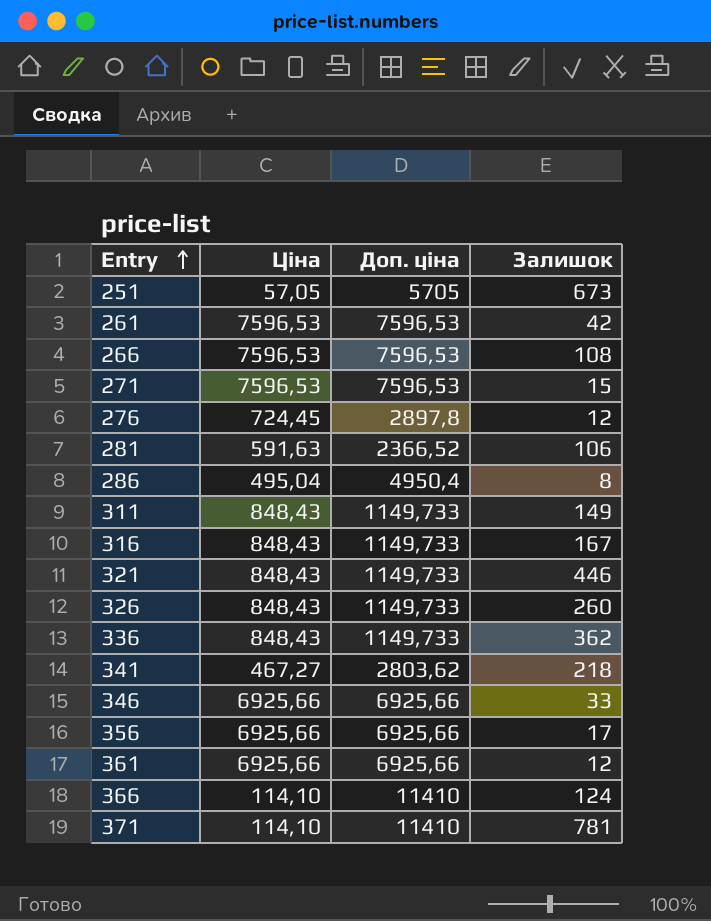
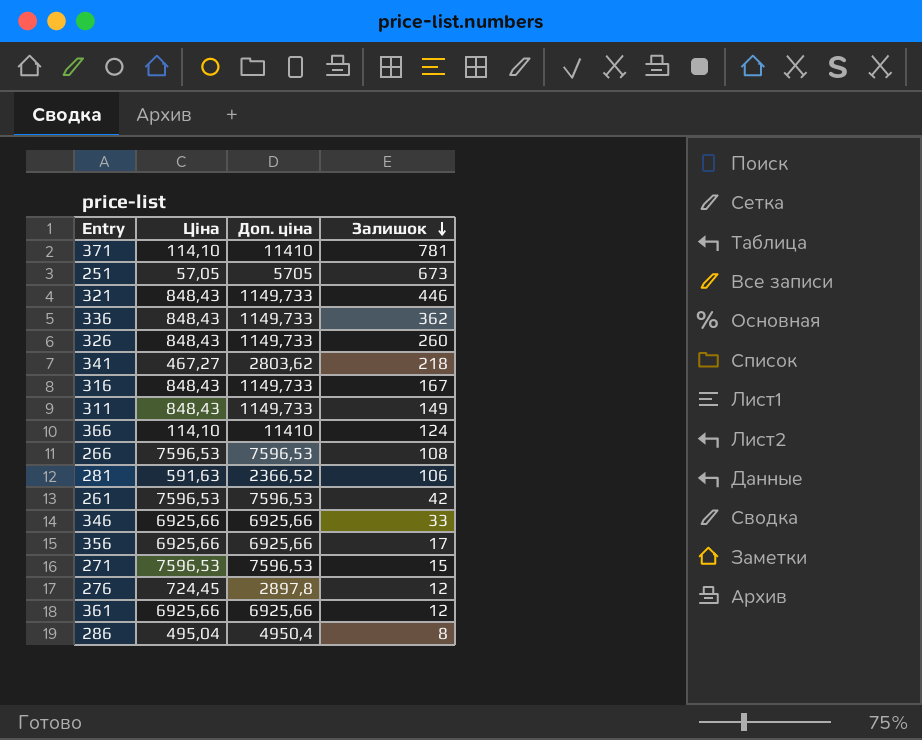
row order: Entry ascending -> Залишок descending

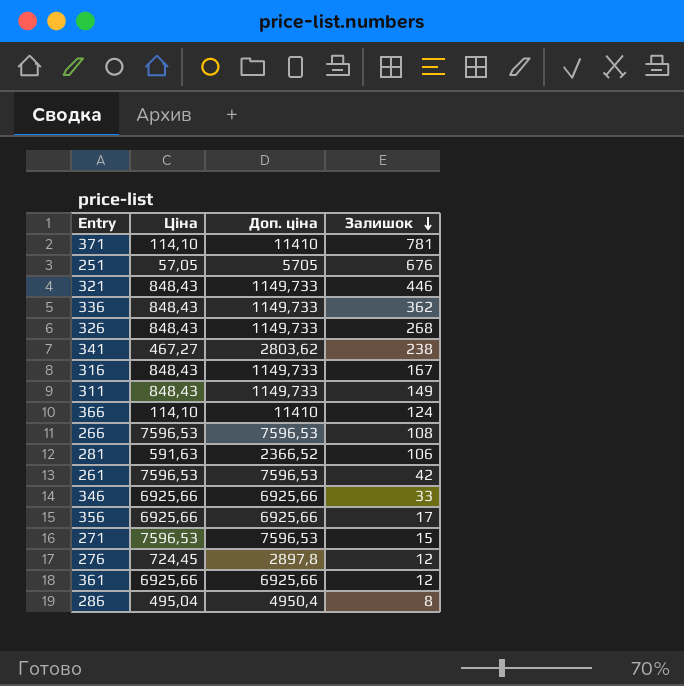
251 | Залишок: 673 -> 676
326 | Залишок: 260 -> 268
341 | Залишок: 218 -> 238

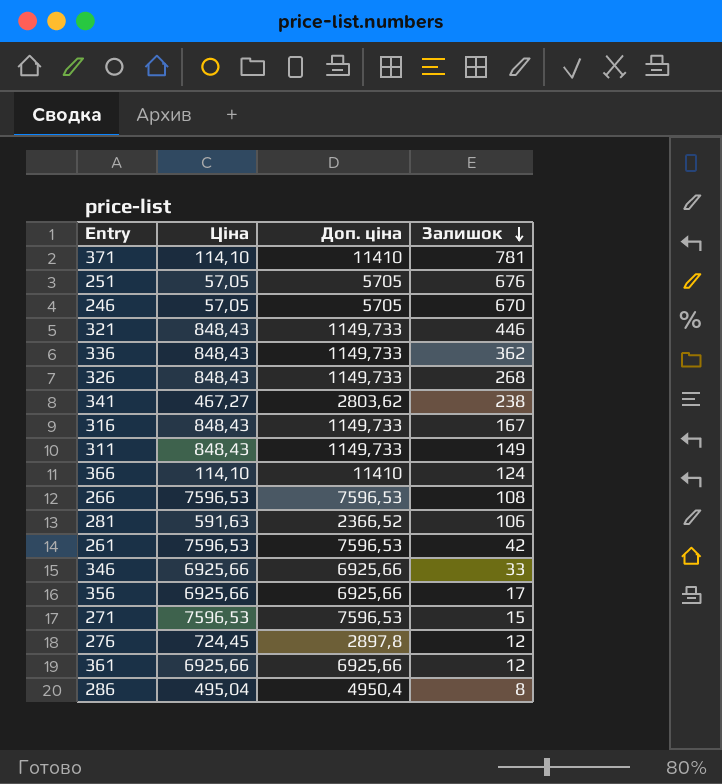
row 246: none -> 57,05 | 5705 | 670

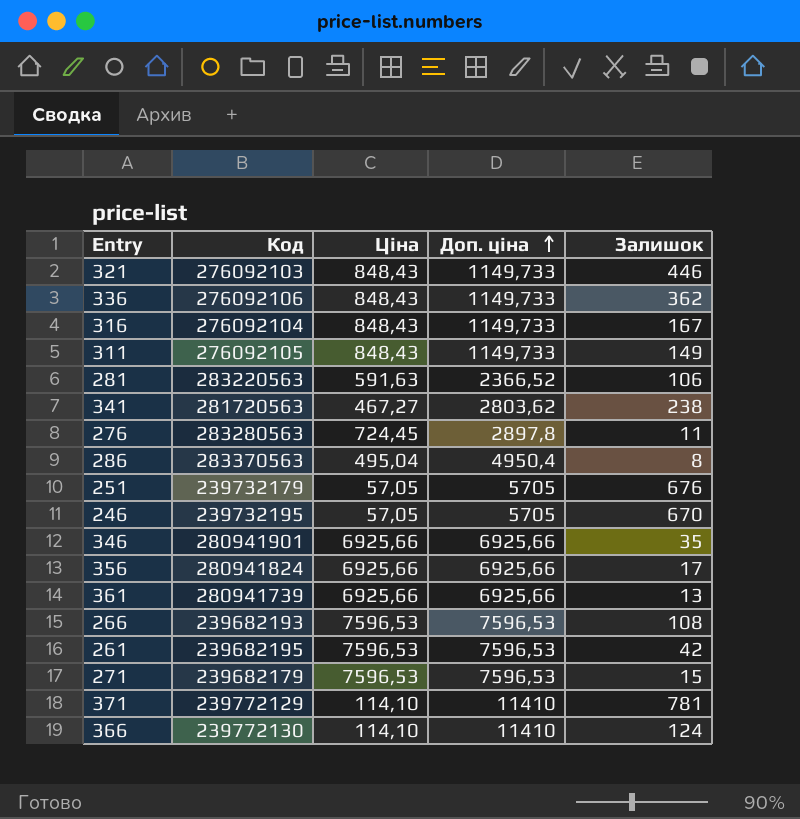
row order: Залишок descending -> Доп. ціна ascending
column Код | position: none -> 2
row 326: 848,43 | 1149,733 | 268 -> none
276 | Залишок: 12 -> 11
346 | Залишок: 33 -> 35
361 | Залишок: 12 -> 13

